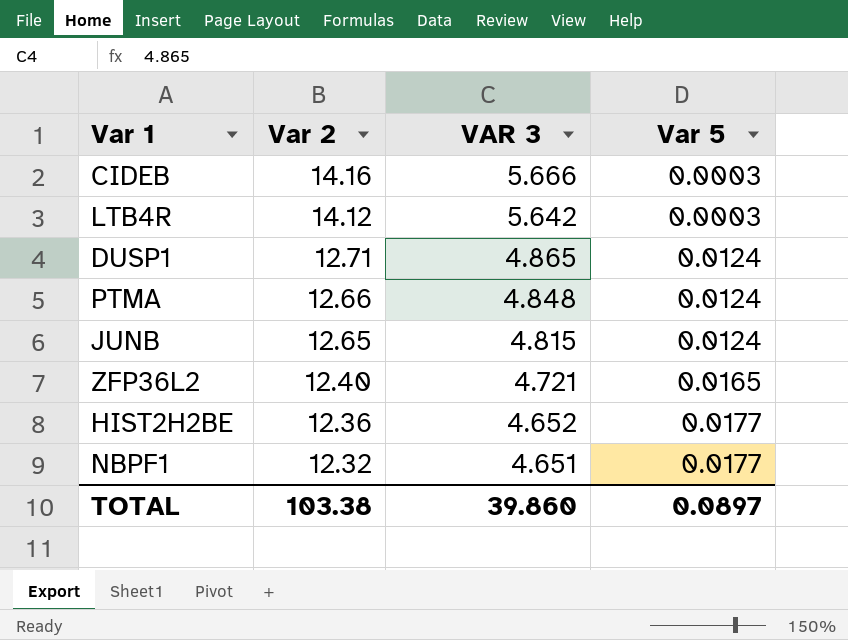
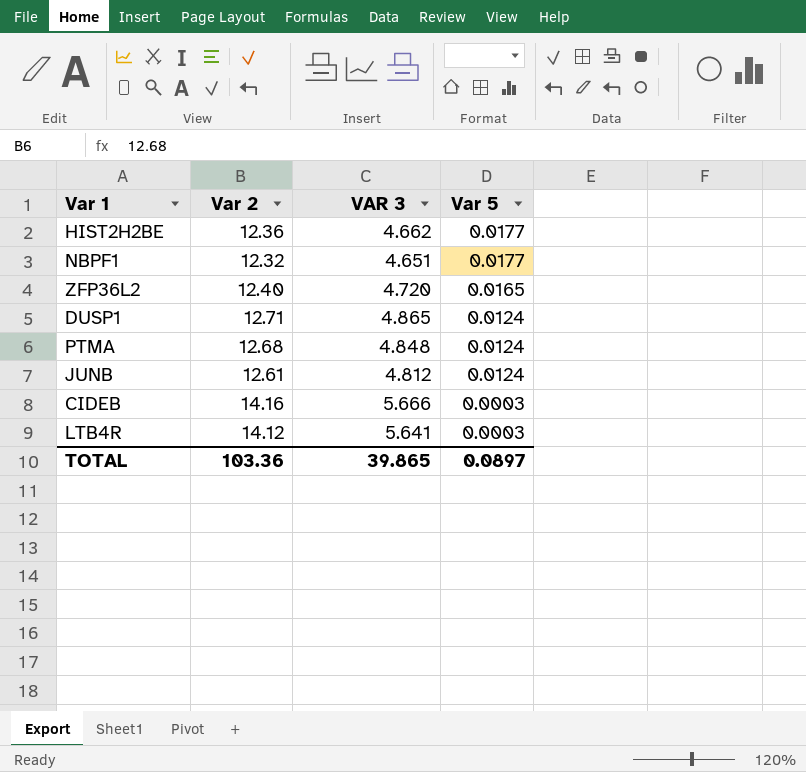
row order: Var 2 descending -> Var 5 descending
HIST2H2BE | VAR 3: 4.652 -> 4.662
ZFP36L2 | VAR 3: 4.721 -> 4.720
PTMA | Var 2: 12.66 -> 12.68
JUNB | Var 2: 12.65 -> 12.61
JUNB | VAR 3: 4.815 -> 4.812
LTB4R | VAR 3: 5.642 -> 5.641
TOTAL | Var 2: 103.38 -> 103.36
TOTAL | VAR 3: 39.860 -> 39.865

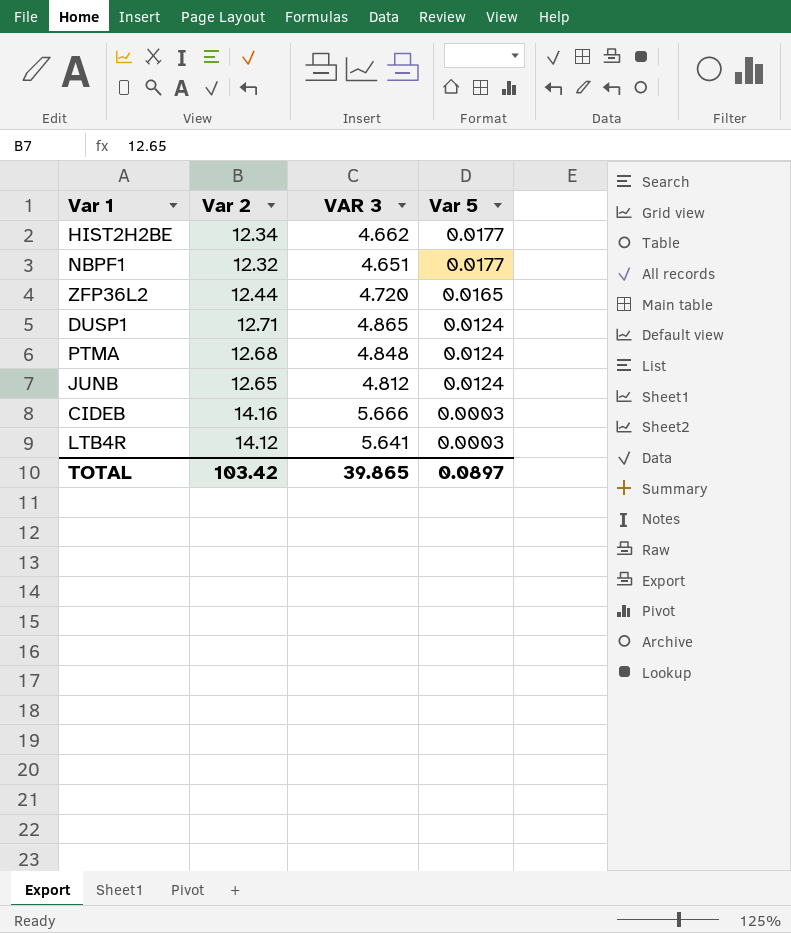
HIST2H2BE | Var 2: 12.36 -> 12.34
ZFP36L2 | Var 2: 12.40 -> 12.44
JUNB | Var 2: 12.61 -> 12.65
TOTAL | Var 2: 103.36 -> 103.42

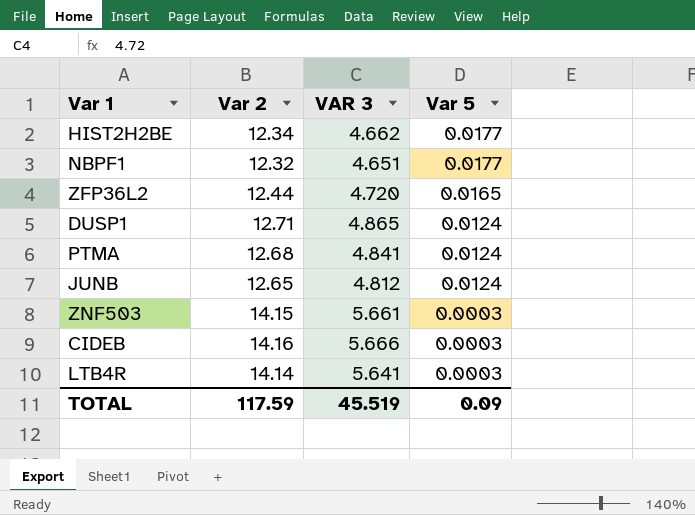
PTMA | VAR 3: 4.848 -> 4.841
row ZNF503: none -> 14.15 | 5.661 | 0.0003
LTB4R | Var 2: 14.12 -> 14.14
TOTAL | Var 2: 103.42 -> 117.59
TOTAL | VAR 3: 39.865 -> 45.519
TOTAL | Var 5: 0.0897 -> 0.09

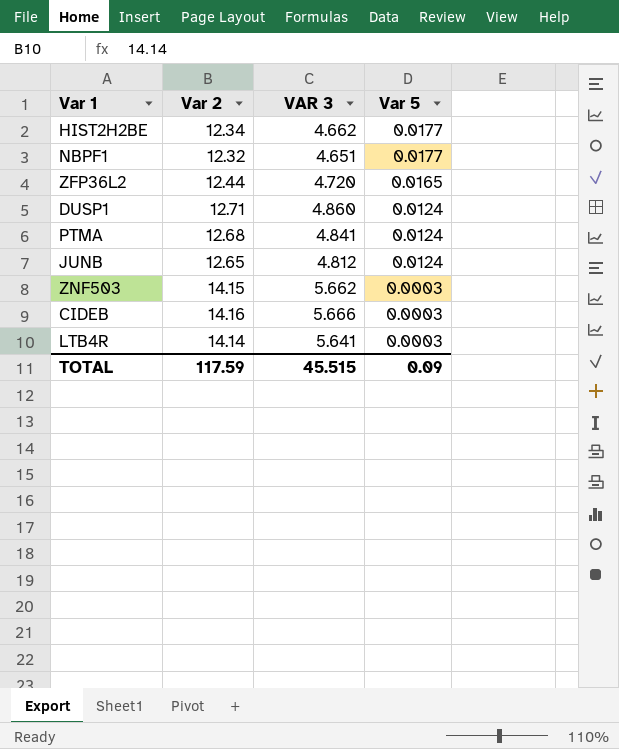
DUSP1 | VAR 3: 4.865 -> 4.860
ZNF503 | VAR 3: 5.661 -> 5.662
TOTAL | VAR 3: 45.519 -> 45.515

